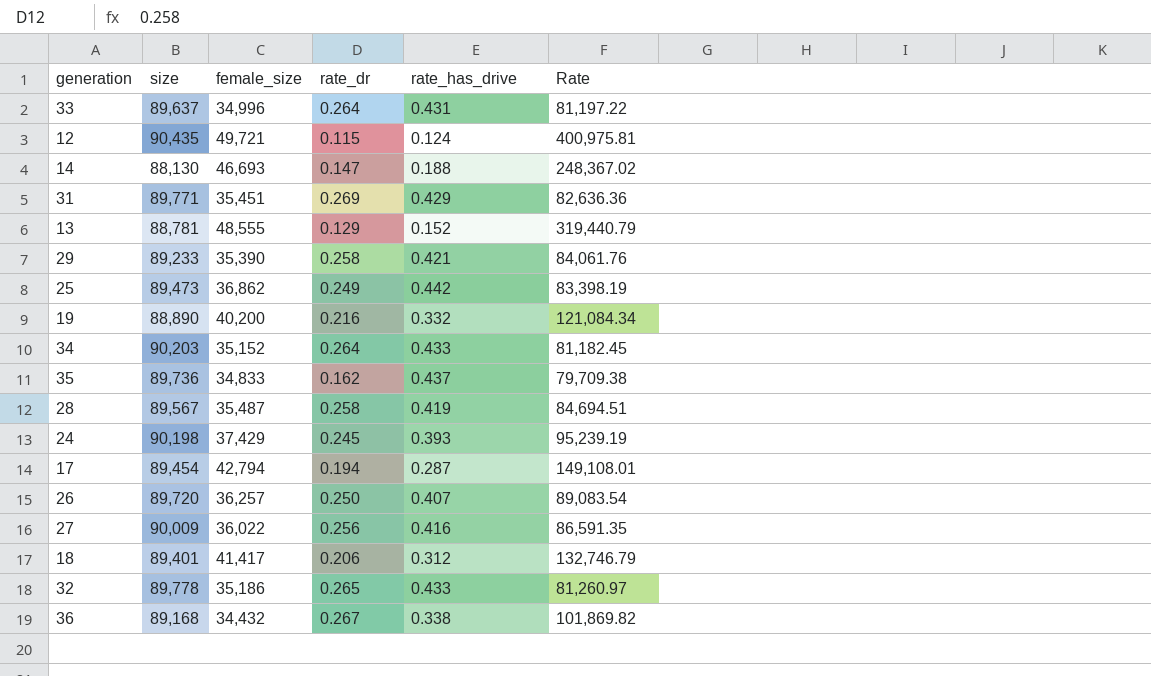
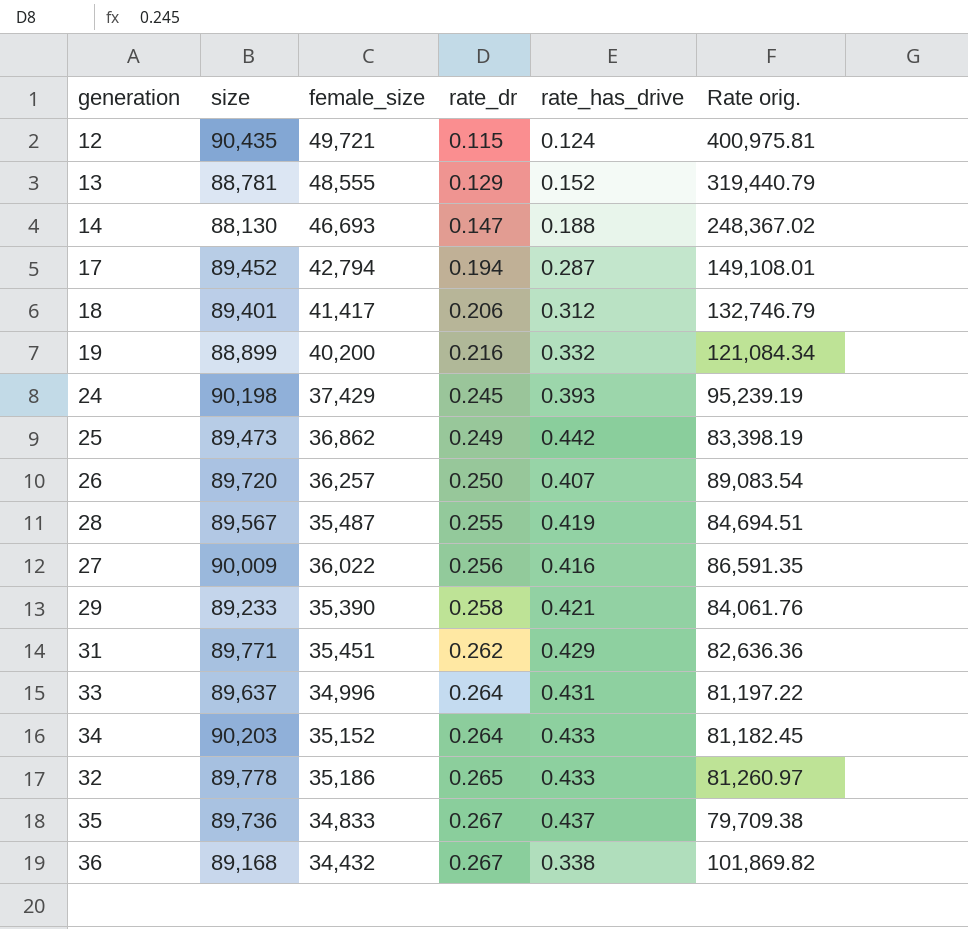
row order: none -> rate_dr ascending
column name: Rate -> Rate orig.
17 | size: 89,454 -> 89,452
19 | size: 88,890 -> 88,899
28 | rate_dr: 0.258 -> 0.255
31 | rate_dr: 0.269 -> 0.262
35 | rate_dr: 0.162 -> 0.267

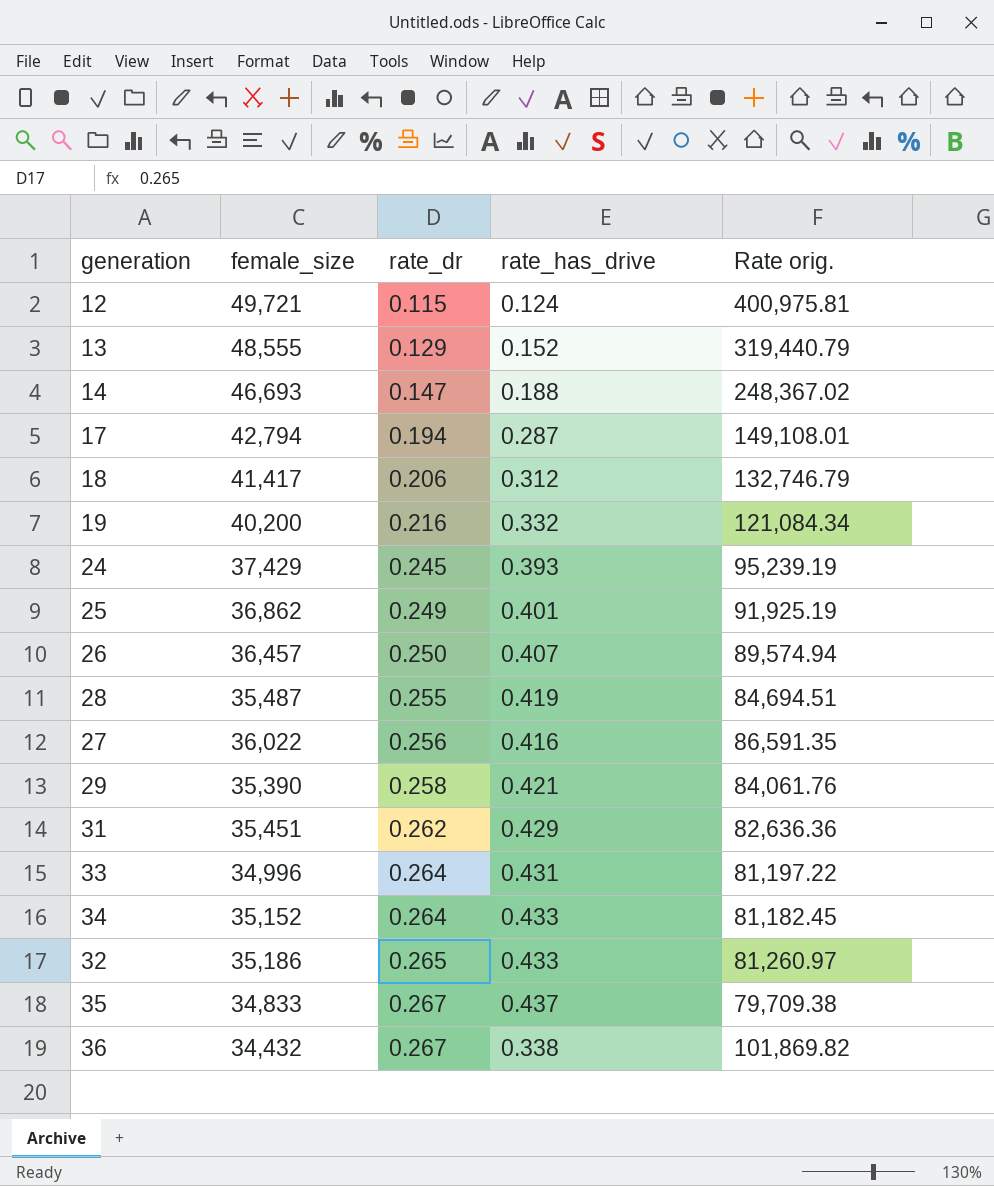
column size | position: 2 -> none
25 | rate_has_drive: 0.442 -> 0.401
25 | Rate orig.: 83,398.19 -> 91,925.19
26 | female_size: 36,257 -> 36,457
26 | Rate orig.: 89,083.54 -> 89,574.94

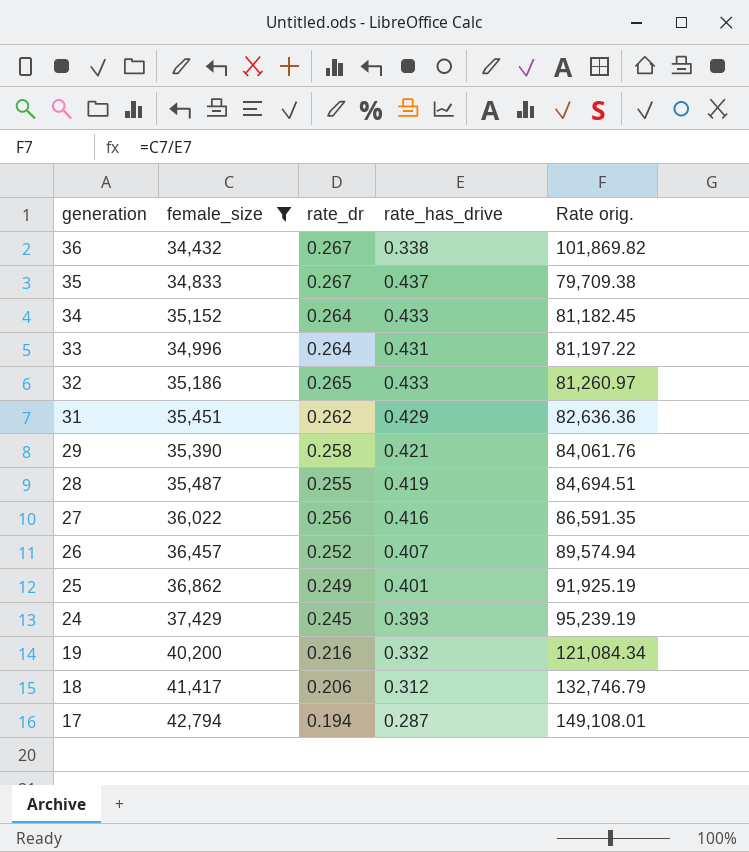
filter: none -> female_size <= 42,794
row order: rate_dr ascending -> generation descending
26 | rate_dr: 0.250 -> 0.252

